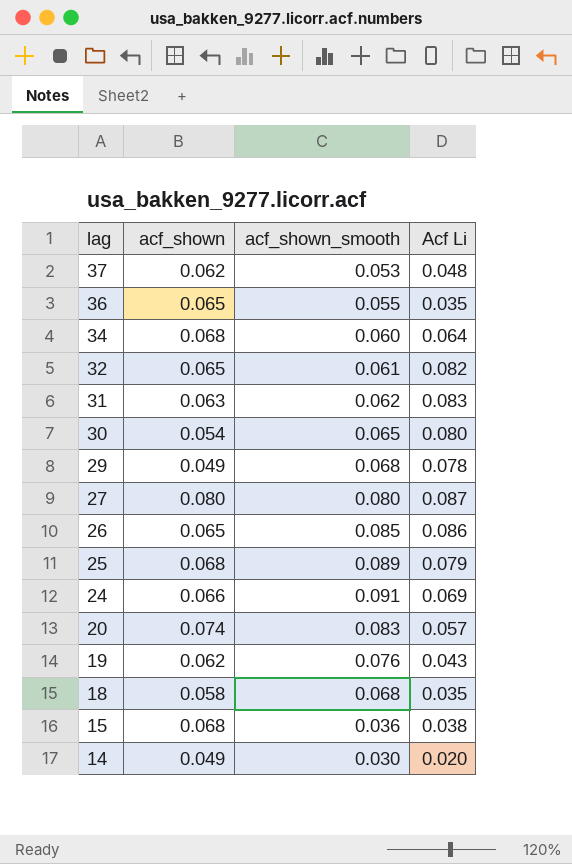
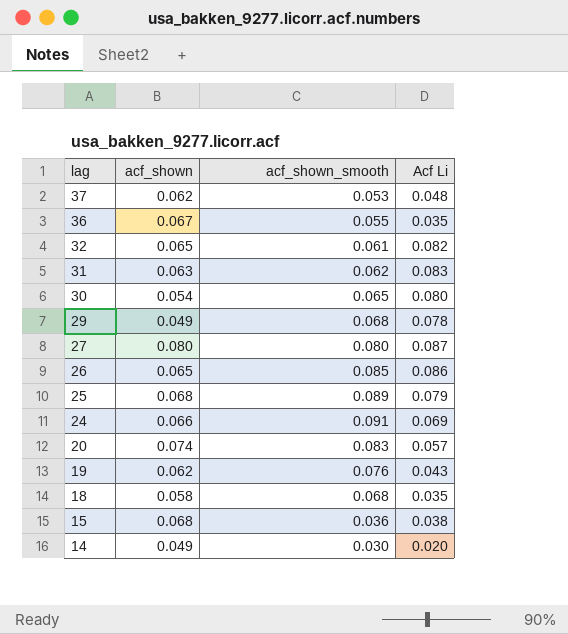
row 34: 0.068 | 0.060 | 0.064 -> none
36 | acf_shown: 0.065 -> 0.067

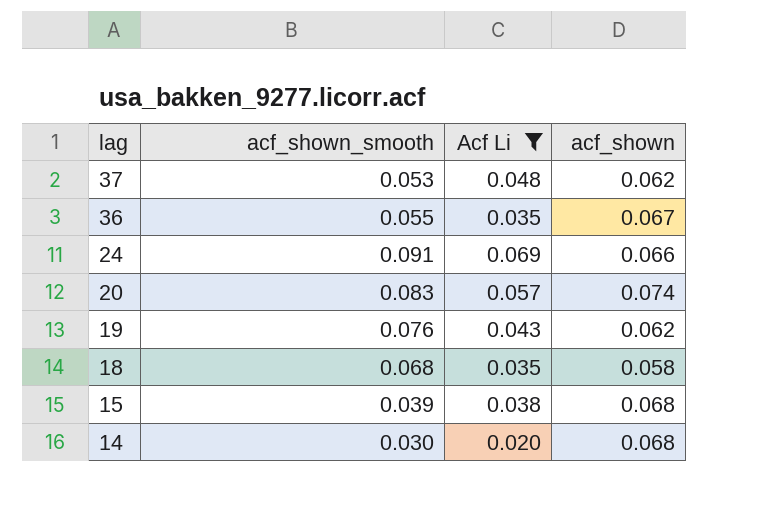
filter: none -> Acf Li <= 0.069
column acf_shown | position: 2 -> 4
15 | acf_shown_smooth: 0.036 -> 0.039
14 | acf_shown: 0.049 -> 0.068

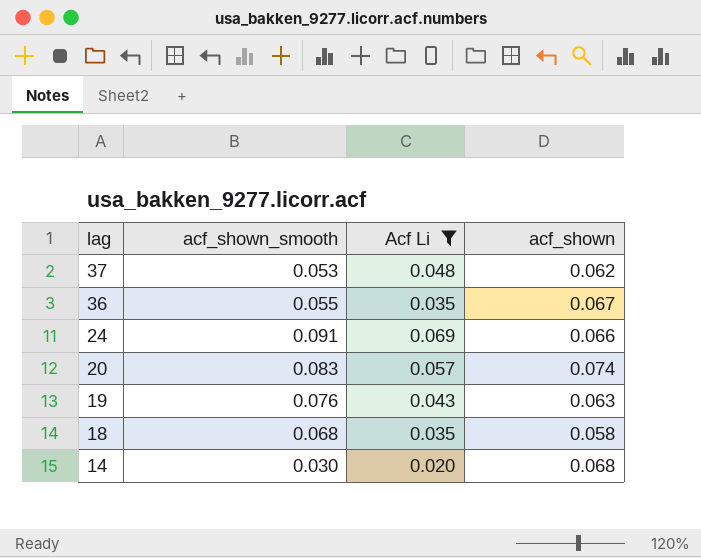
row 15: 0.039 | 0.038 | 0.068 -> none
19 | acf_shown: 0.062 -> 0.063

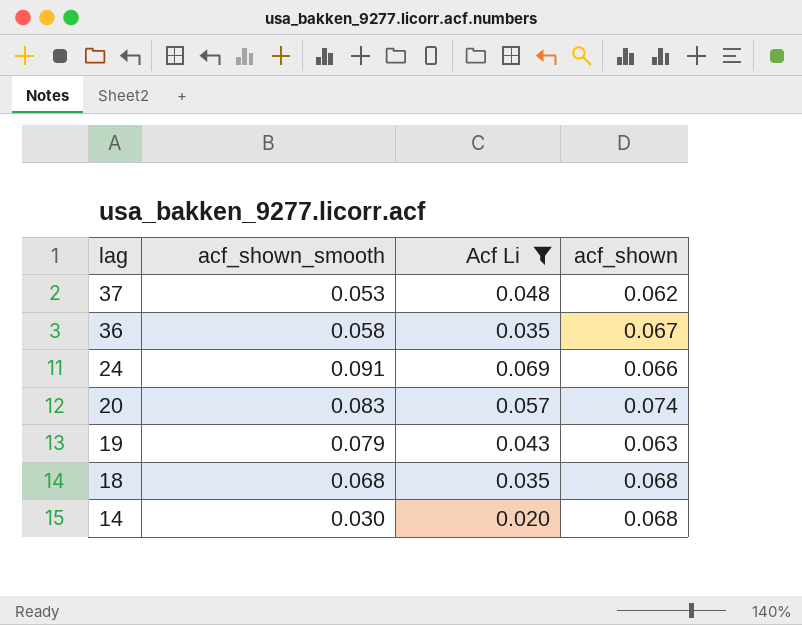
36 | acf_shown_smooth: 0.055 -> 0.058
19 | acf_shown_smooth: 0.076 -> 0.079
18 | acf_shown: 0.058 -> 0.068

